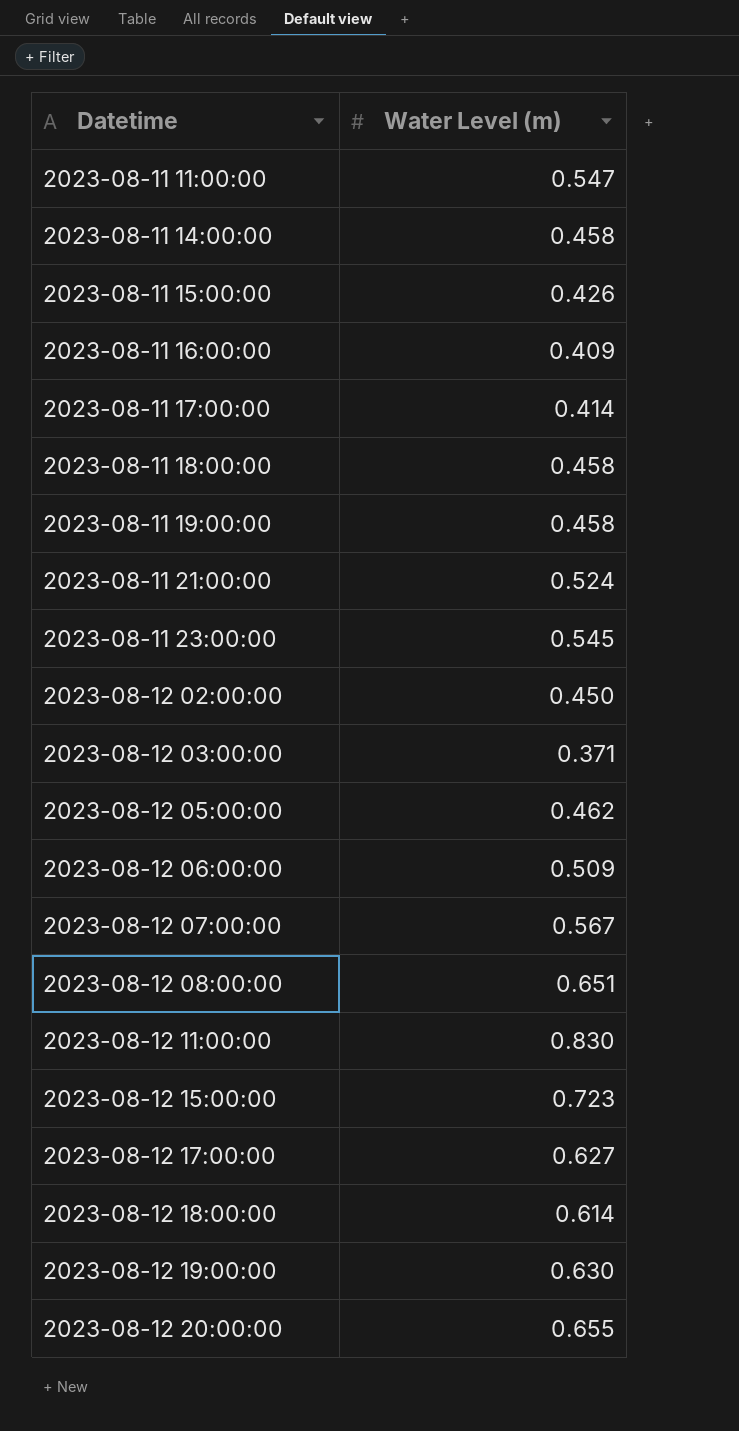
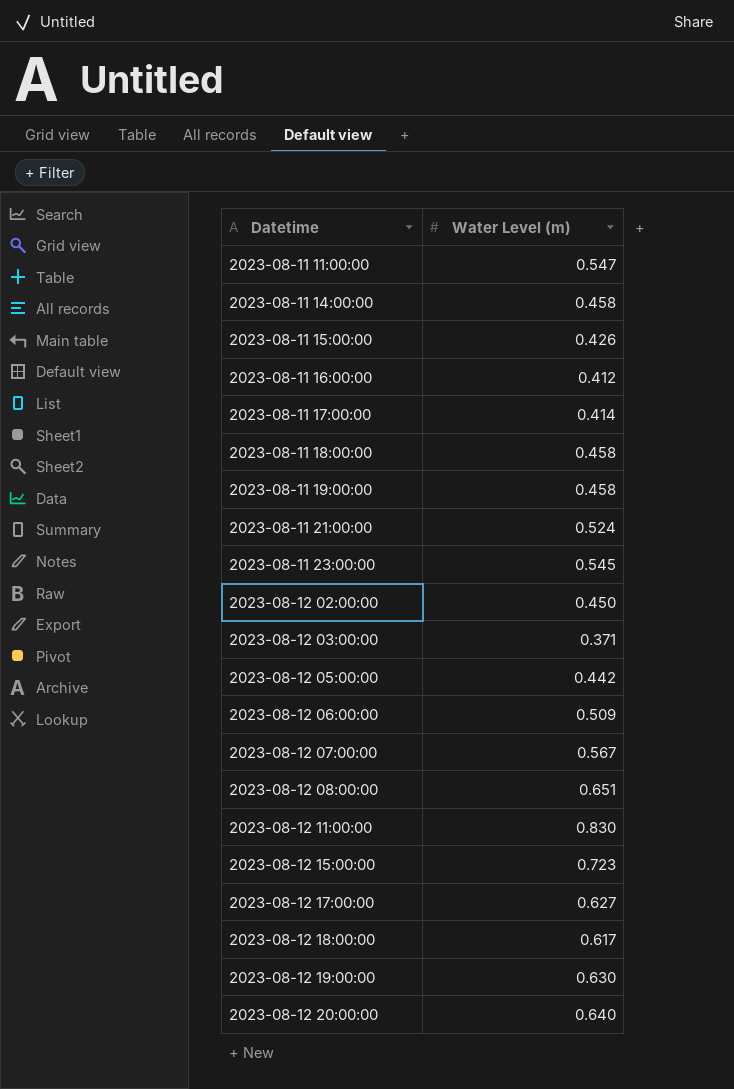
2023-08-11 16:00:00 | Water Level (m): 0.409 -> 0.412
2023-08-12 05:00:00 | Water Level (m): 0.462 -> 0.442
2023-08-12 18:00:00 | Water Level (m): 0.614 -> 0.617
2023-08-12 20:00:00 | Water Level (m): 0.655 -> 0.640

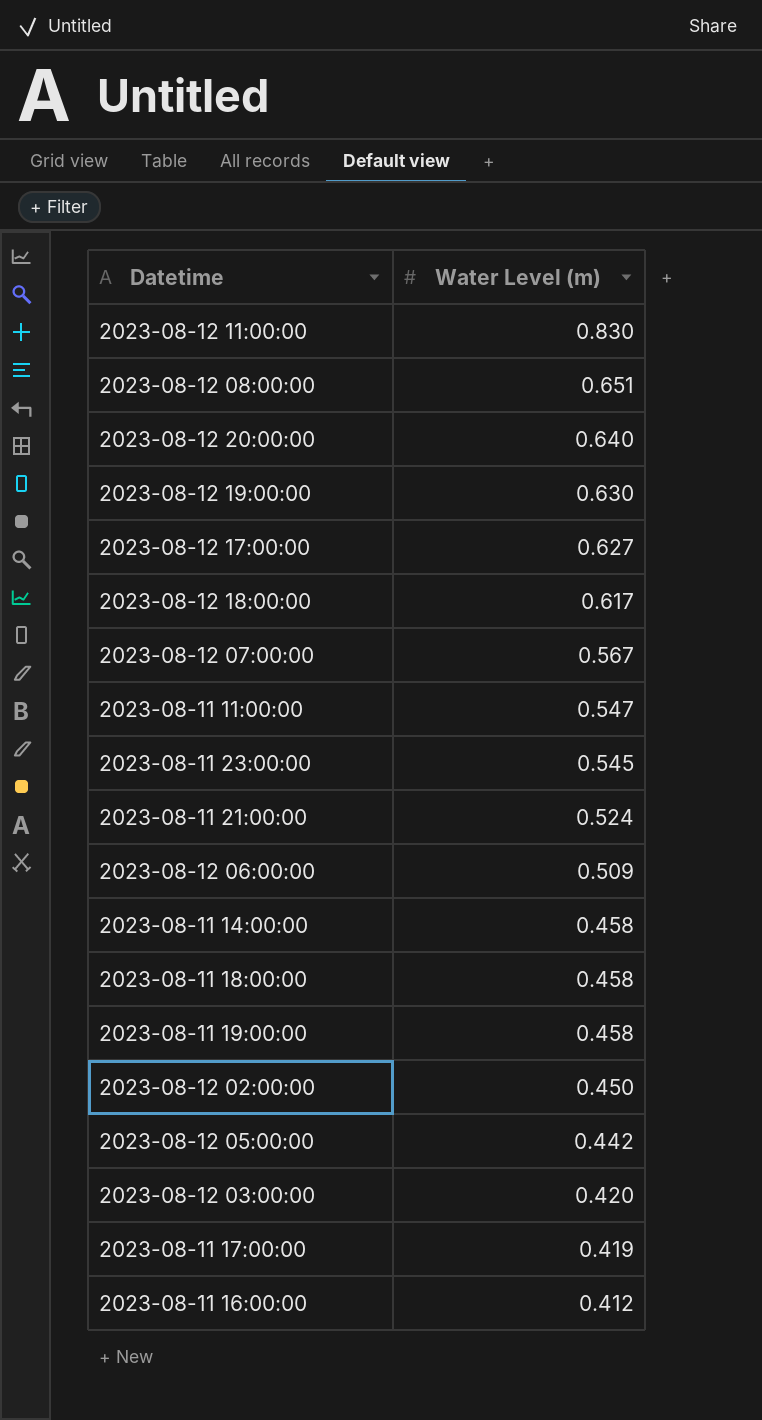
row order: Datetime ascending -> Water Level (m) descending
row 2023-08-11 15:00:00: 0.426 -> none
row 2023-08-12 15:00:00: 0.723 -> none
2023-08-12 03:00:00 | Water Level (m): 0.371 -> 0.420
2023-08-11 17:00:00 | Water Level (m): 0.414 -> 0.419

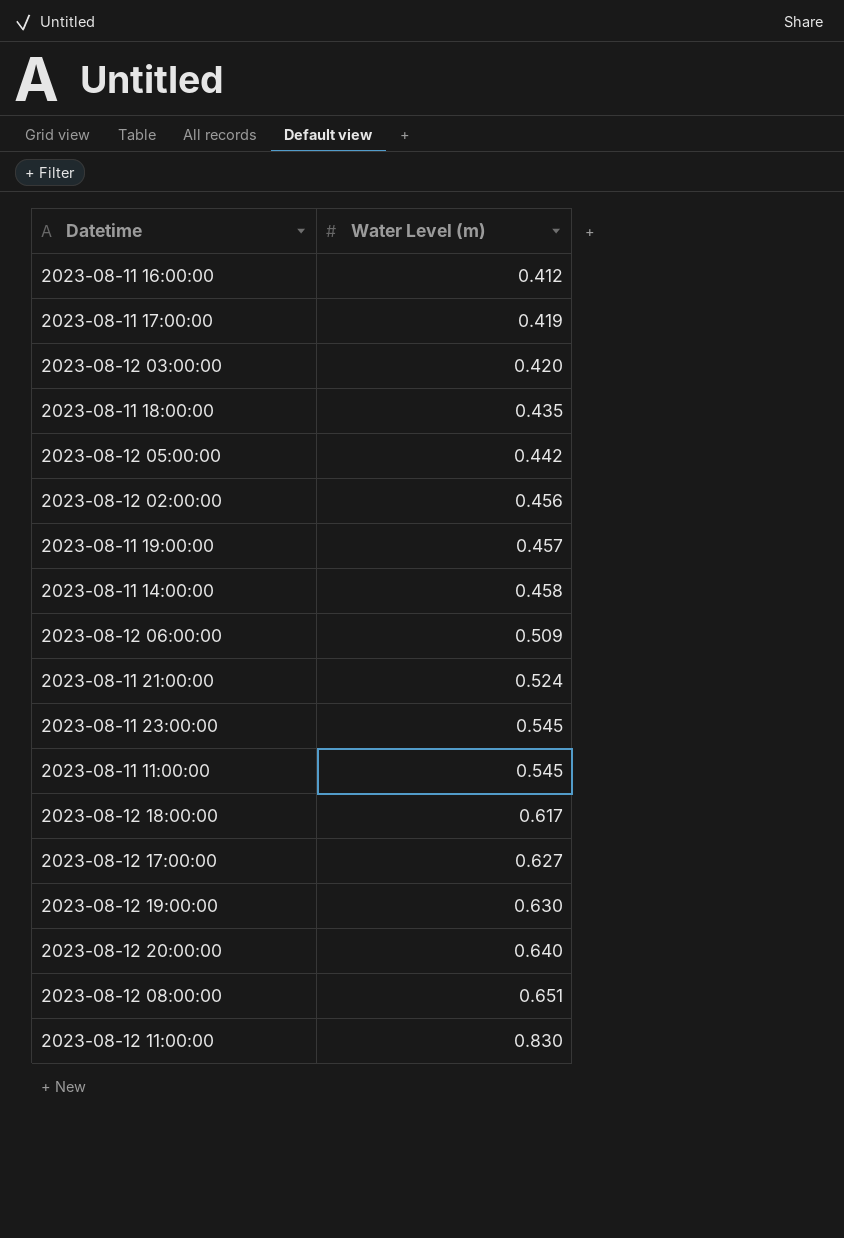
row order: Water Level (m) descending -> Water Level (m) ascending
row 2023-08-12 07:00:00: 0.567 -> none
2023-08-11 18:00:00 | Water Level (m): 0.458 -> 0.435
2023-08-12 02:00:00 | Water Level (m): 0.450 -> 0.456
2023-08-11 19:00:00 | Water Level (m): 0.458 -> 0.457
2023-08-11 11:00:00 | Water Level (m): 0.547 -> 0.545

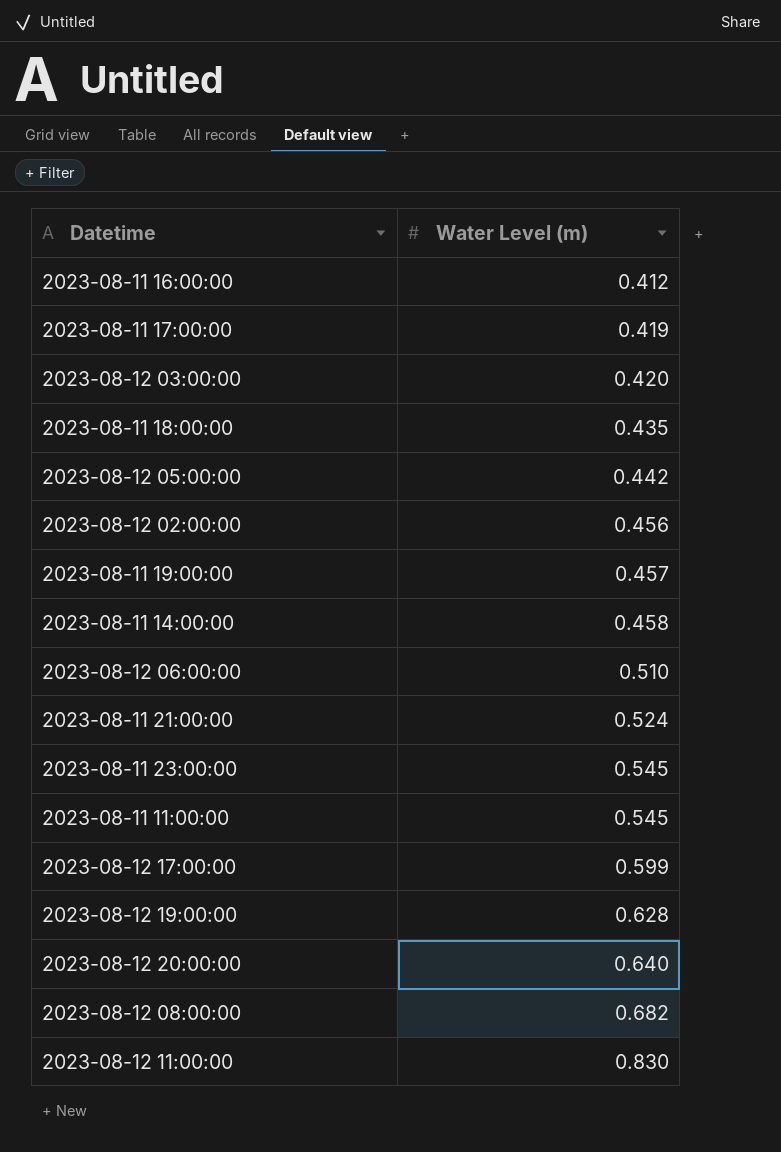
row 2023-08-12 18:00:00: 0.617 -> none
2023-08-12 06:00:00 | Water Level (m): 0.509 -> 0.510
2023-08-12 17:00:00 | Water Level (m): 0.627 -> 0.599
2023-08-12 19:00:00 | Water Level (m): 0.630 -> 0.628
2023-08-12 08:00:00 | Water Level (m): 0.651 -> 0.682

